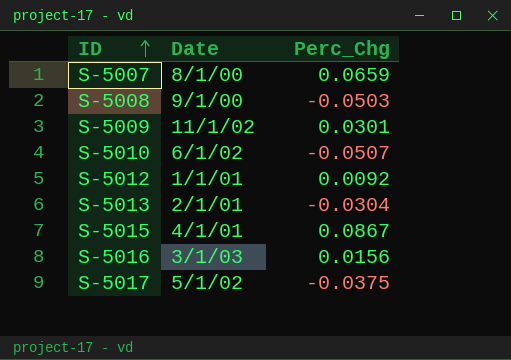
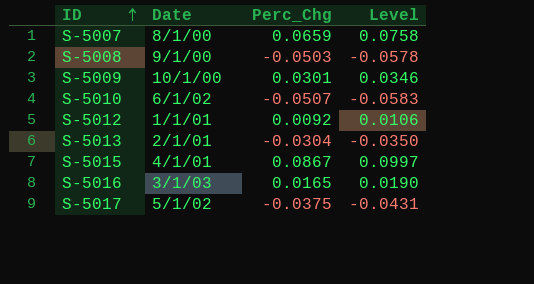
column Level | formula: none -> [Perc_Chg] * 1.15
S-5009 | Date: 11/1/02 -> 10/1/00
S-5016 | Perc_Chg: 0.0156 -> 0.0165

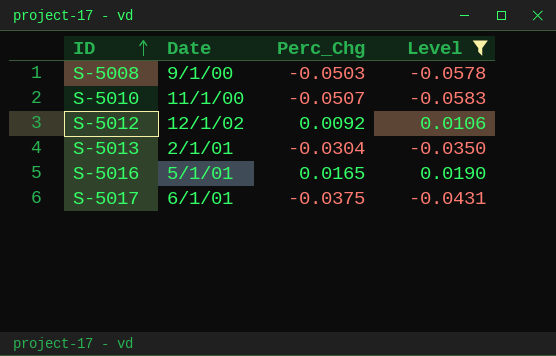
filter: none -> Level <= 0.0190
S-5010 | Date: 6/1/02 -> 11/1/00
S-5012 | Date: 1/1/01 -> 12/1/02
S-5016 | Date: 3/1/03 -> 5/1/01
S-5017 | Date: 5/1/02 -> 6/1/01

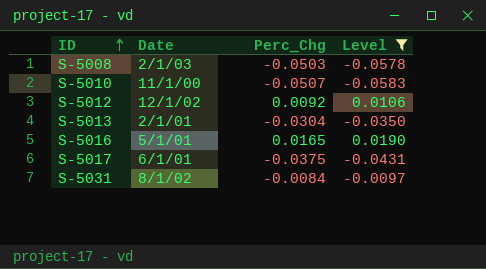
S-5008 | Date: 9/1/00 -> 2/1/03
row S-5031: none -> 8/1/02 | -0.0084 | -0.0097

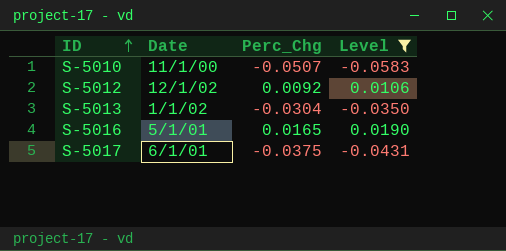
row S-5008: 2/1/03 | -0.0503 | -0.0578 -> none
row S-5031: 8/1/02 | -0.0084 | -0.0097 -> none
S-5013 | Date: 2/1/01 -> 1/1/02

